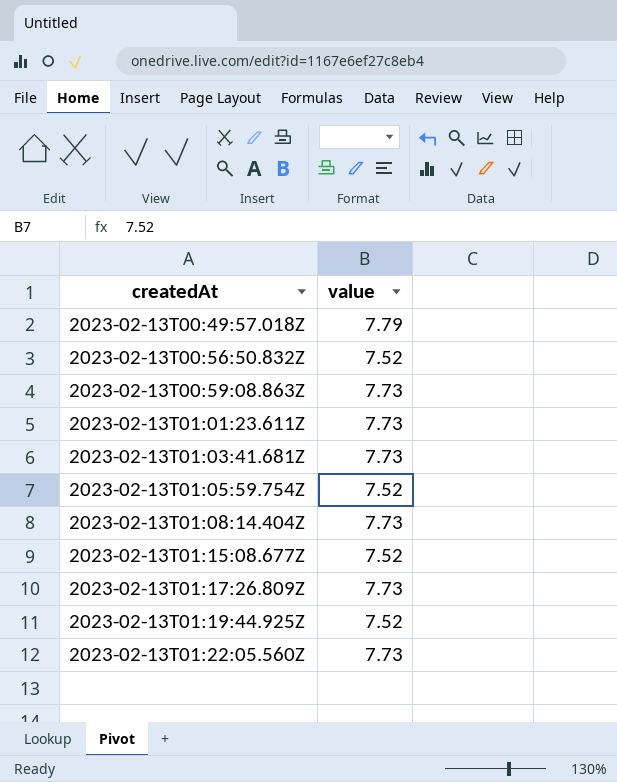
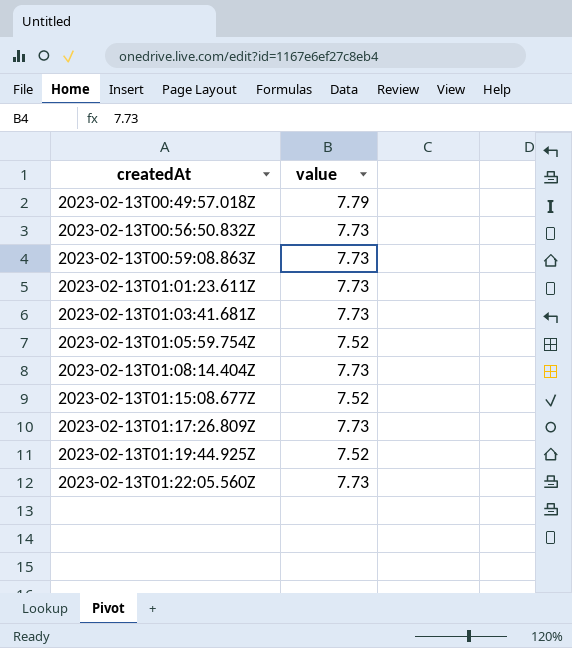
2023-02-13T00:56:50.832Z | value: 7.52 -> 7.73

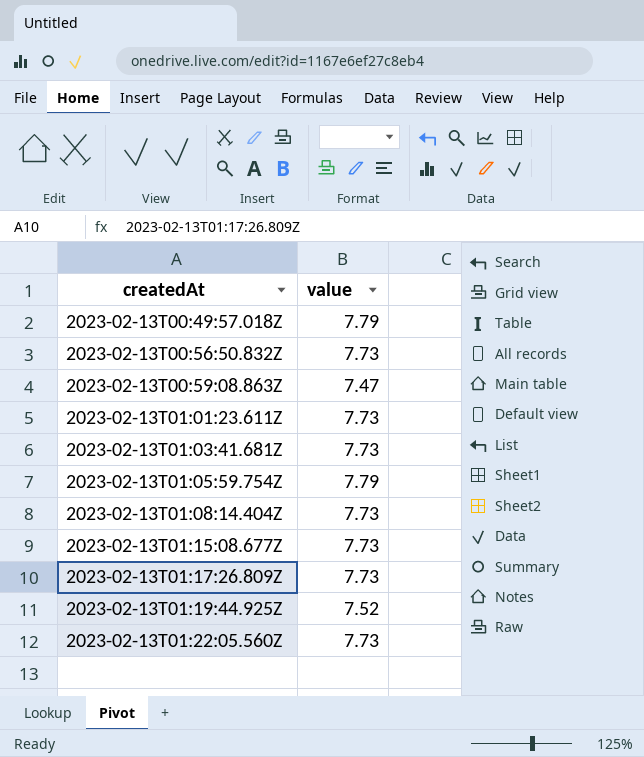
2023-02-13T00:59:08.863Z | value: 7.73 -> 7.47
2023-02-13T01:05:59.754Z | value: 7.52 -> 7.79
2023-02-13T01:15:08.677Z | value: 7.52 -> 7.73

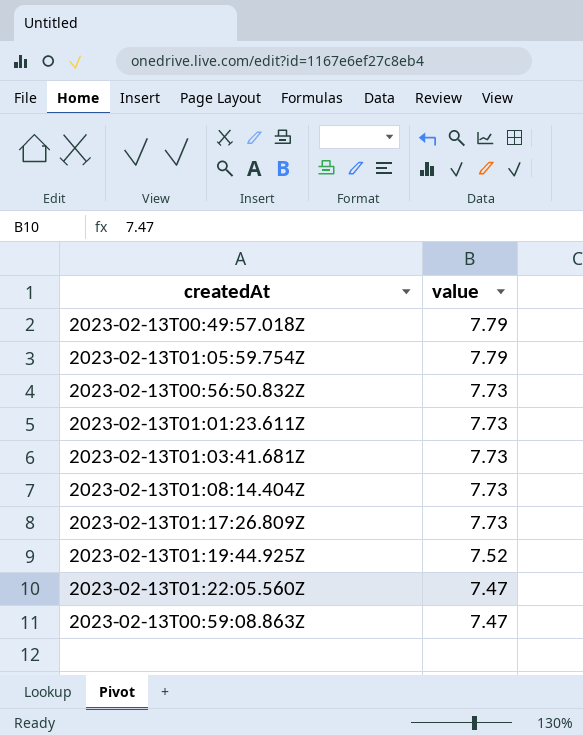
row order: createdAt ascending -> value descending
row 2023-02-13T01:15:08.677Z: 7.73 -> none
2023-02-13T01:22:05.560Z | value: 7.73 -> 7.47

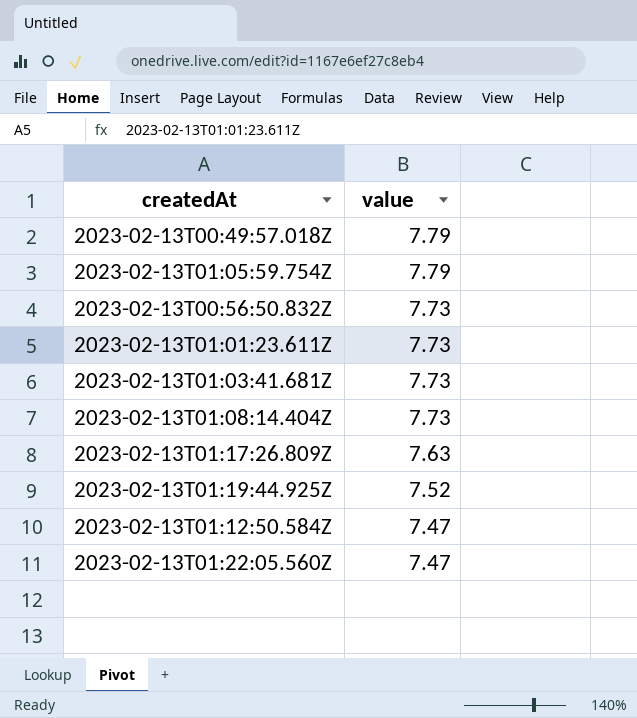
row 2023-02-13T00:59:08.863Z: 7.47 -> none
2023-02-13T01:17:26.809Z | value: 7.73 -> 7.63
row 2023-02-13T01:12:50.584Z: none -> 7.47

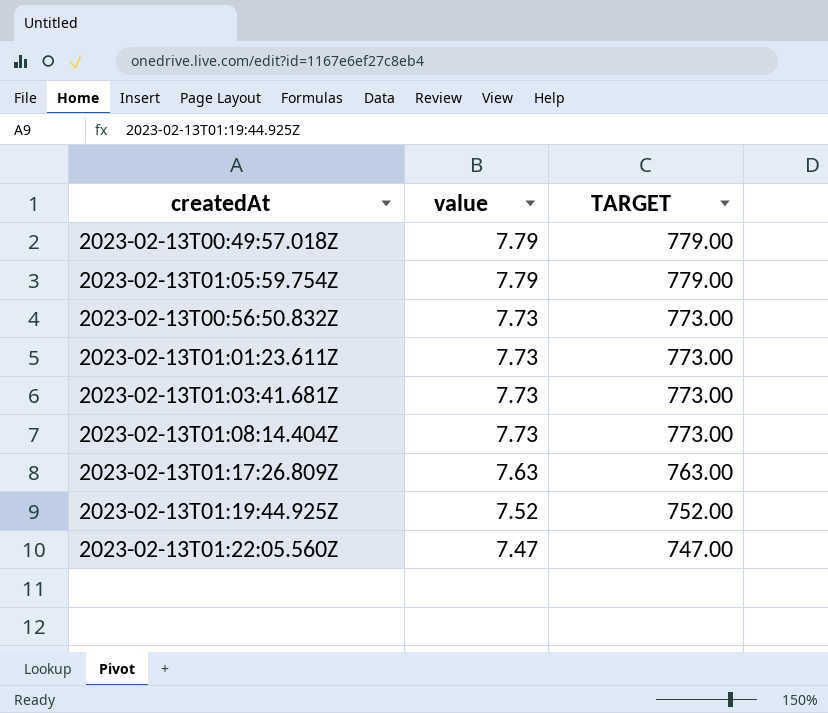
column TARGET | formula: none -> [value] * 100
row 2023-02-13T01:12:50.584Z: 7.47 -> none

